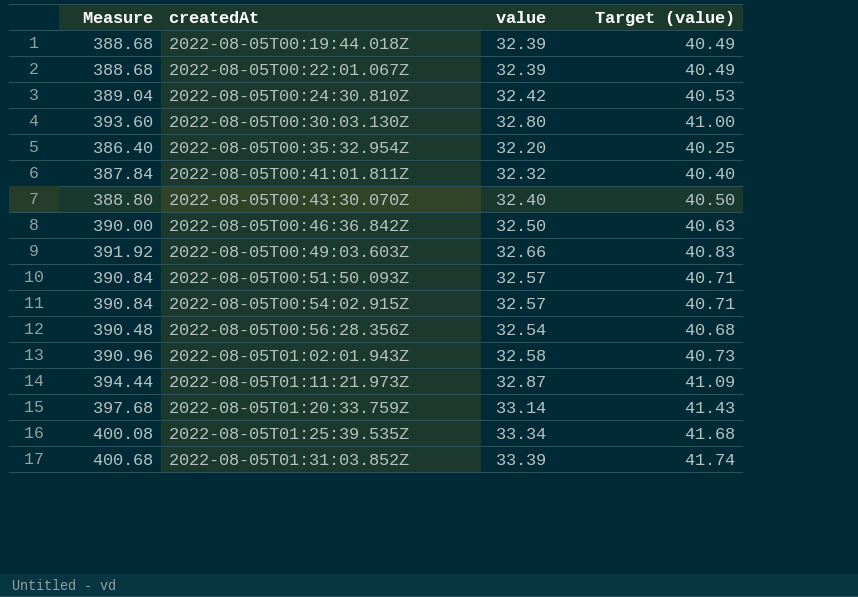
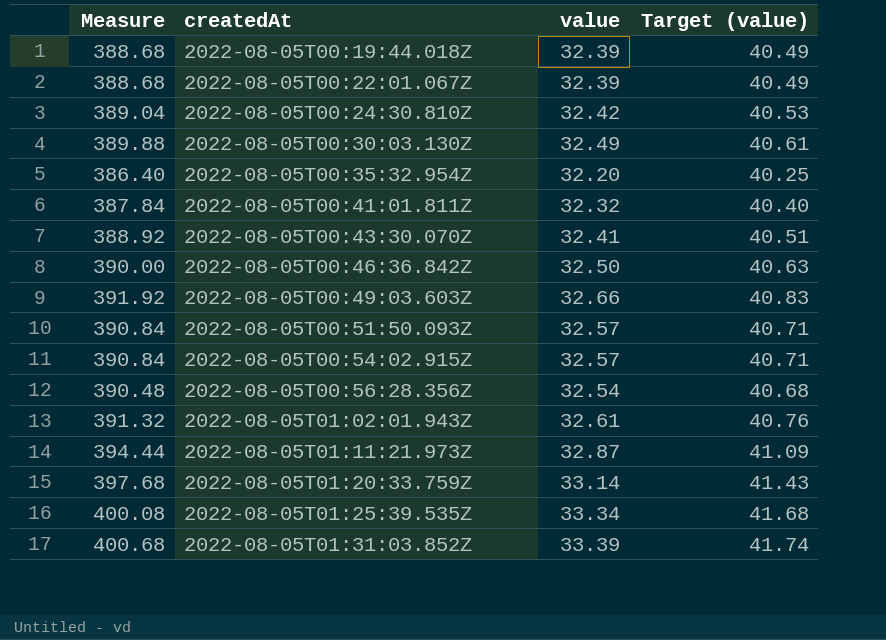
2022-08-05T00:30:03.130Z | Measure: 393.60 -> 389.88
2022-08-05T00:30:03.130Z | value: 32.80 -> 32.49
2022-08-05T00:30:03.130Z | Target (value): 41.00 -> 40.61
2022-08-05T00:43:30.070Z | Measure: 388.80 -> 388.92
2022-08-05T00:43:30.070Z | value: 32.40 -> 32.41
2022-08-05T00:43:30.070Z | Target (value): 40.50 -> 40.51
2022-08-05T01:02:01.943Z | Measure: 390.96 -> 391.32
2022-08-05T01:02:01.943Z | value: 32.58 -> 32.61
2022-08-05T01:02:01.943Z | Target (value): 40.73 -> 40.76

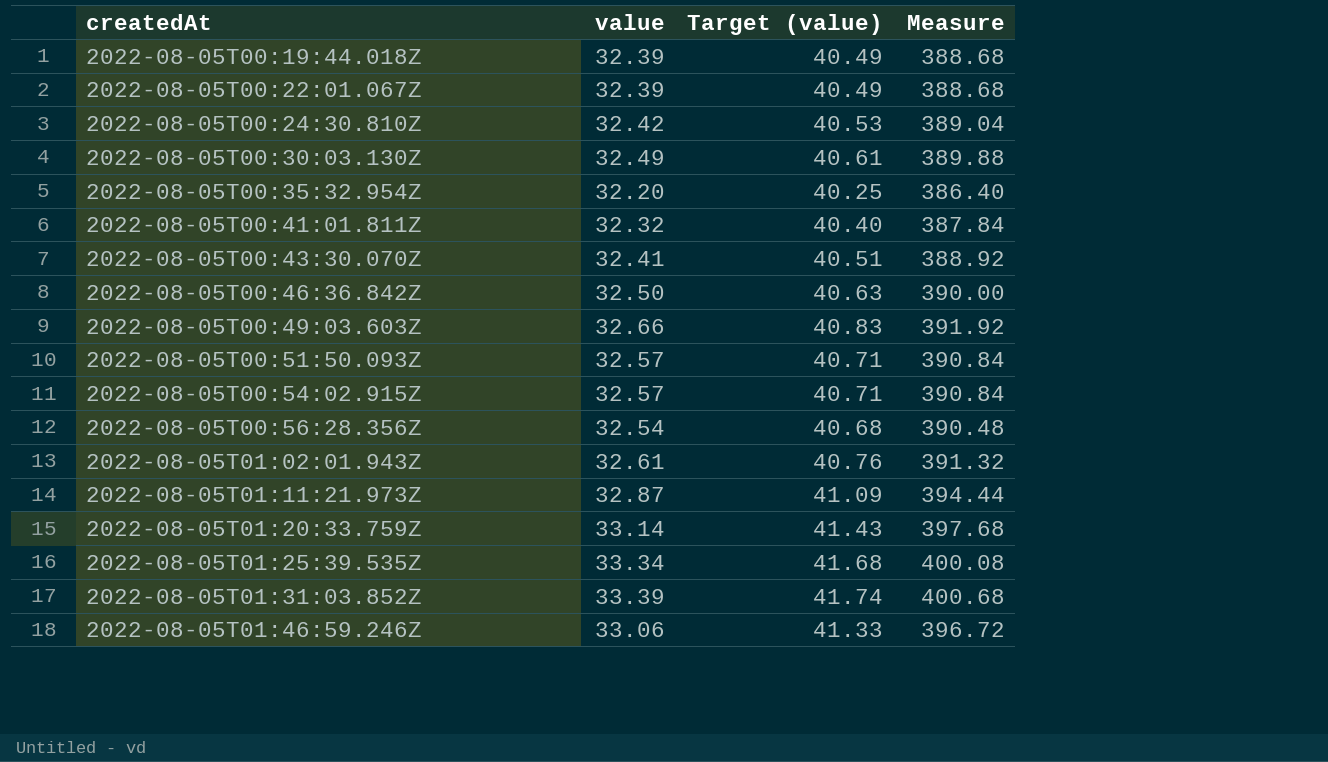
column Measure | position: 1 -> 4
row 2022-08-05T01:46:59.246Z: none -> 33.06 | 41.33 | 396.72

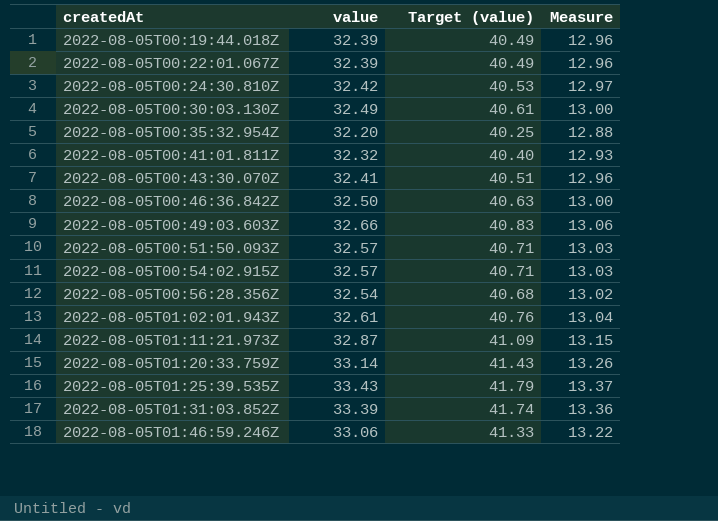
column Measure | formula: [value] * 12 -> [value] * 0.4
2022-08-05T01:25:39.535Z | value: 33.34 -> 33.43
2022-08-05T01:25:39.535Z | Target (value): 41.68 -> 41.79

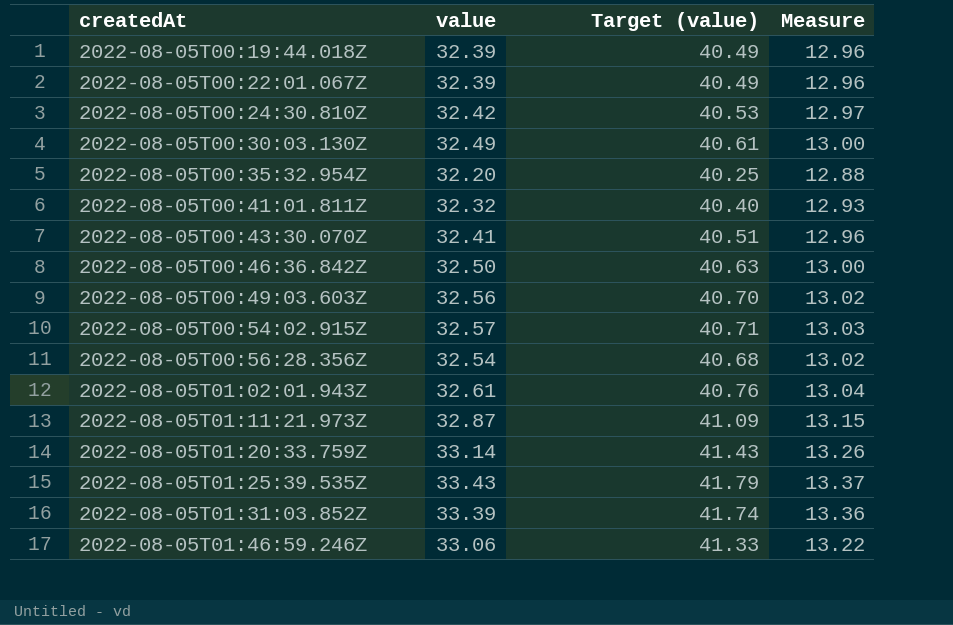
row 2022-08-05T00:51:50.093Z: 32.57 | 40.71 | 13.03 -> none
2022-08-05T00:49:03.603Z | value: 32.66 -> 32.56
2022-08-05T00:49:03.603Z | Target (value): 40.83 -> 40.70
2022-08-05T00:49:03.603Z | Measure: 13.06 -> 13.02

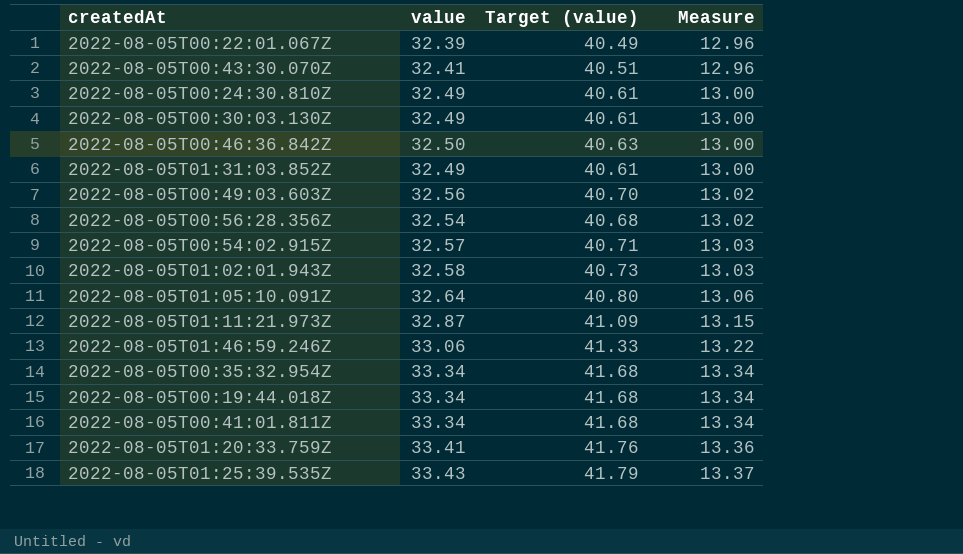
row order: createdAt ascending -> Measure ascending
2022-08-05T00:24:30.810Z | value: 32.42 -> 32.49
2022-08-05T00:24:30.810Z | Target (value): 40.53 -> 40.61
2022-08-05T00:24:30.810Z | Measure: 12.97 -> 13.00
2022-08-05T01:31:03.852Z | value: 33.39 -> 32.49
2022-08-05T01:31:03.852Z | Target (value): 41.74 -> 40.61
2022-08-05T01:31:03.852Z | Measure: 13.36 -> 13.00
2022-08-05T01:02:01.943Z | value: 32.61 -> 32.58
2022-08-05T01:02:01.943Z | Target (value): 40.76 -> 40.73
2022-08-05T01:02:01.943Z | Measure: 13.04 -> 13.03
row 2022-08-05T01:05:10.091Z: none -> 32.64 | 40.80 | 13.06
2022-08-05T00:35:32.954Z | value: 32.20 -> 33.34
2022-08-05T00:35:32.954Z | Target (value): 40.25 -> 41.68
2022-08-05T00:35:32.954Z | Measure: 12.88 -> 13.34
2022-08-05T00:19:44.018Z | value: 32.39 -> 33.34
2022-08-05T00:19:44.018Z | Target (value): 40.49 -> 41.68
2022-08-05T00:19:44.018Z | Measure: 12.96 -> 13.34
2022-08-05T00:41:01.811Z | value: 32.32 -> 33.34
2022-08-05T00:41:01.811Z | Target (value): 40.40 -> 41.68
2022-08-05T00:41:01.811Z | Measure: 12.93 -> 13.34
2022-08-05T01:20:33.759Z | value: 33.14 -> 33.41
2022-08-05T01:20:33.759Z | Target (value): 41.43 -> 41.76
2022-08-05T01:20:33.759Z | Measure: 13.26 -> 13.36

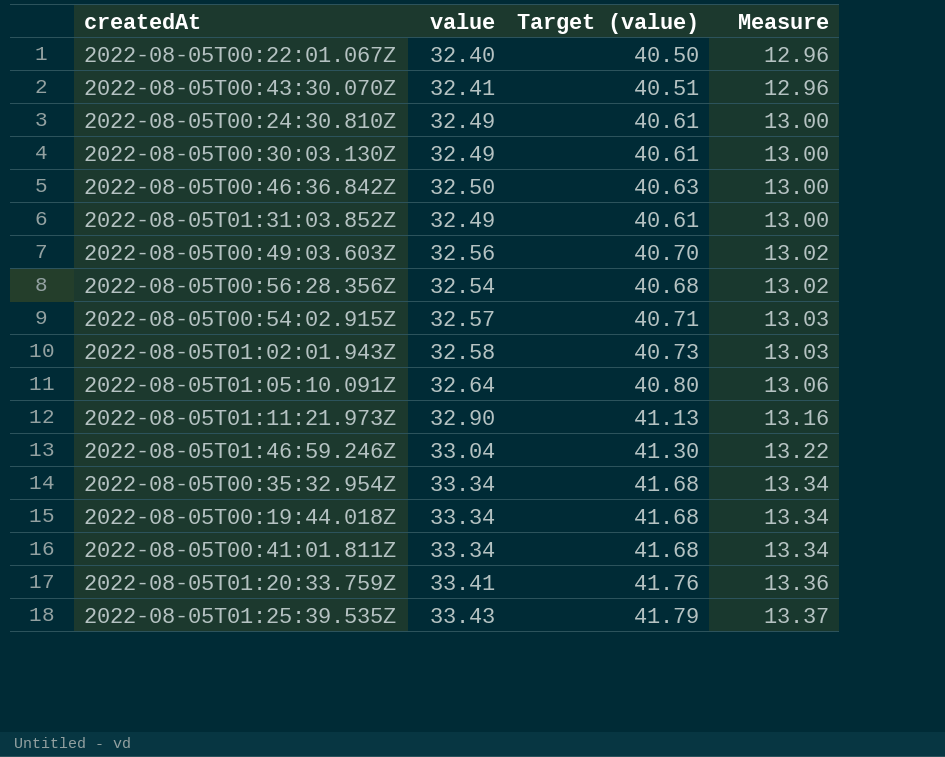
2022-08-05T00:22:01.067Z | value: 32.39 -> 32.40
2022-08-05T00:22:01.067Z | Target (value): 40.49 -> 40.50
2022-08-05T01:11:21.973Z | value: 32.87 -> 32.90
2022-08-05T01:11:21.973Z | Target (value): 41.09 -> 41.13
2022-08-05T01:11:21.973Z | Measure: 13.15 -> 13.16
2022-08-05T01:46:59.246Z | value: 33.06 -> 33.04
2022-08-05T01:46:59.246Z | Target (value): 41.33 -> 41.30

